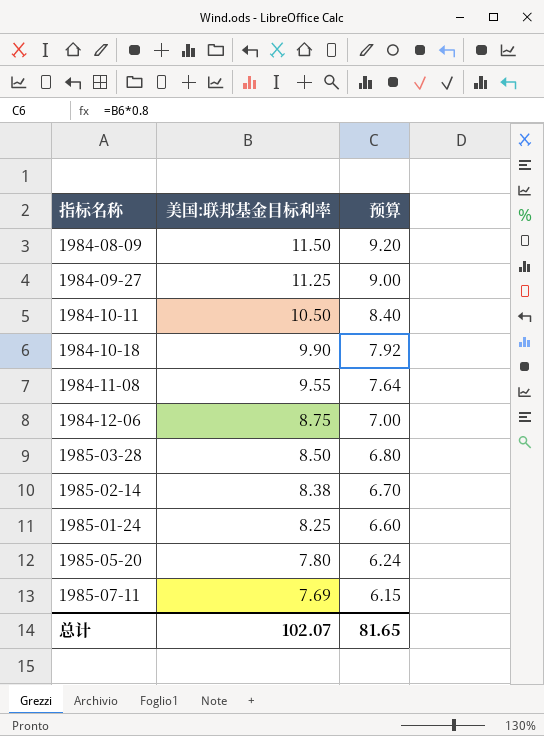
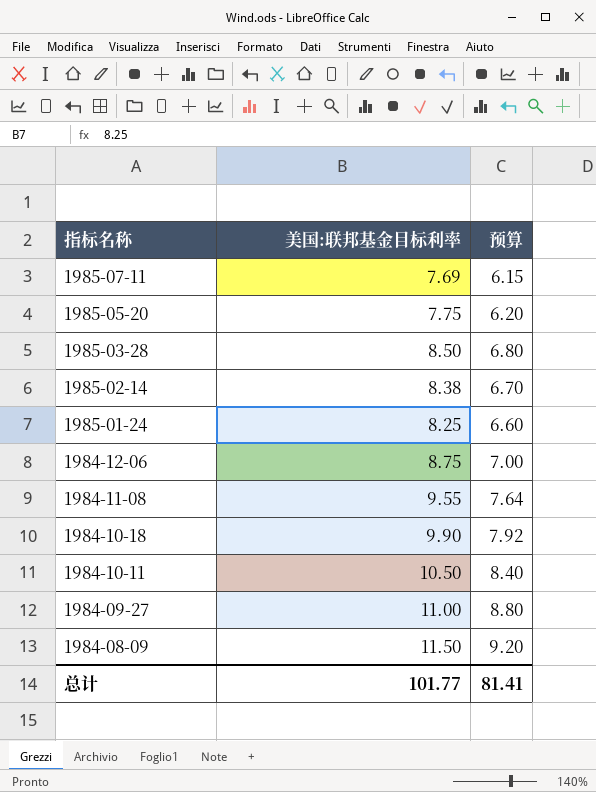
row order: 美国:联邦基金目标利率 descending -> 指标名称 descending
1985-05-20 | 美国:联邦基金目标利率: 7.80 -> 7.75
1985-05-20 | 预算: 6.24 -> 6.20
1984-09-27 | 美国:联邦基金目标利率: 11.25 -> 11.00
1984-09-27 | 预算: 9.00 -> 8.80
总计 | 美国:联邦基金目标利率: 102.07 -> 101.77
总计 | 预算: 81.65 -> 81.41

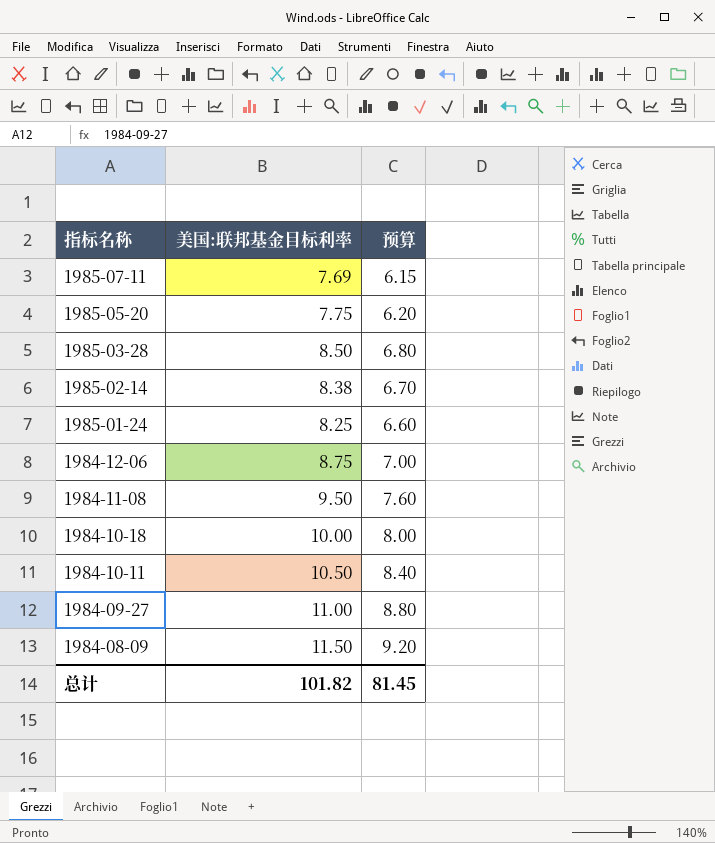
1984-11-08 | 美国:联邦基金目标利率: 9.55 -> 9.50
1984-11-08 | 预算: 7.64 -> 7.60
1984-10-18 | 美国:联邦基金目标利率: 9.90 -> 10.00
1984-10-18 | 预算: 7.92 -> 8.00
总计 | 美国:联邦基金目标利率: 101.77 -> 101.82
总计 | 预算: 81.41 -> 81.45

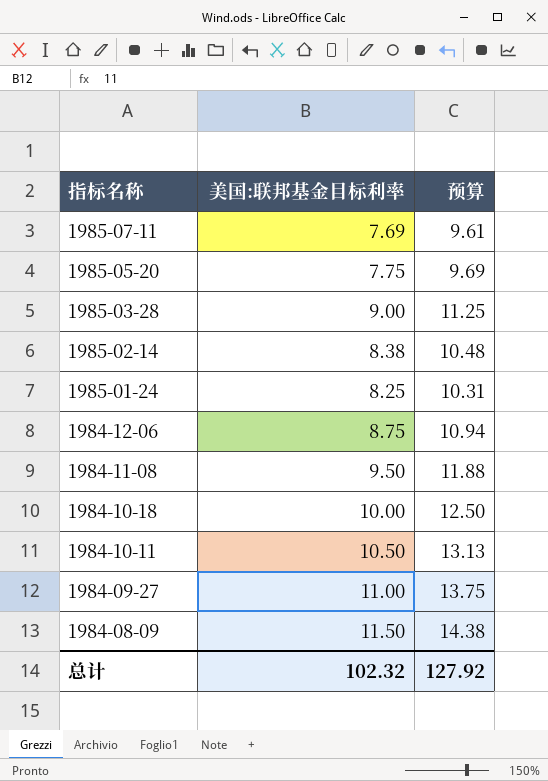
column 预算 | formula: [美国:联邦基金目标利率] * 0.8 -> [美国:联邦基金目标利率] * 1.25
1985-03-28 | 美国:联邦基金目标利率: 8.50 -> 9.00
总计 | 美国:联邦基金目标利率: 101.82 -> 102.32
总计 | 预算: 81.45 -> 127.92

